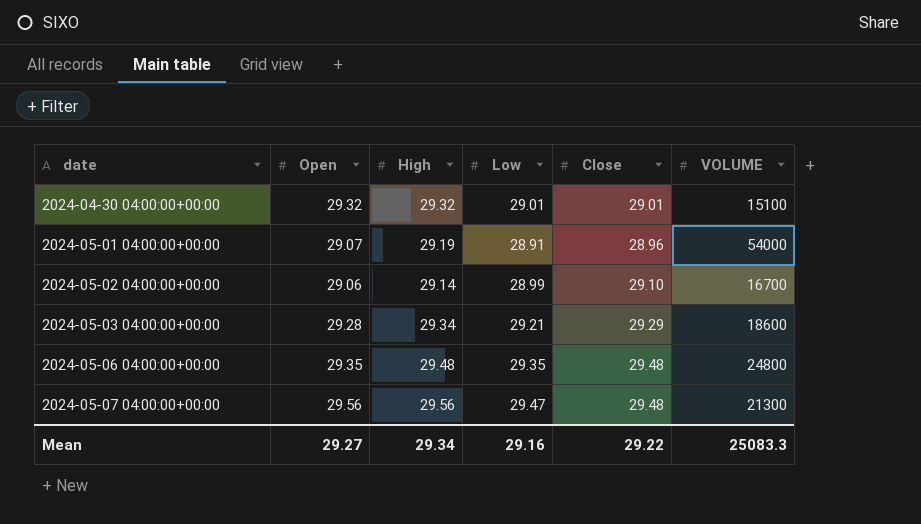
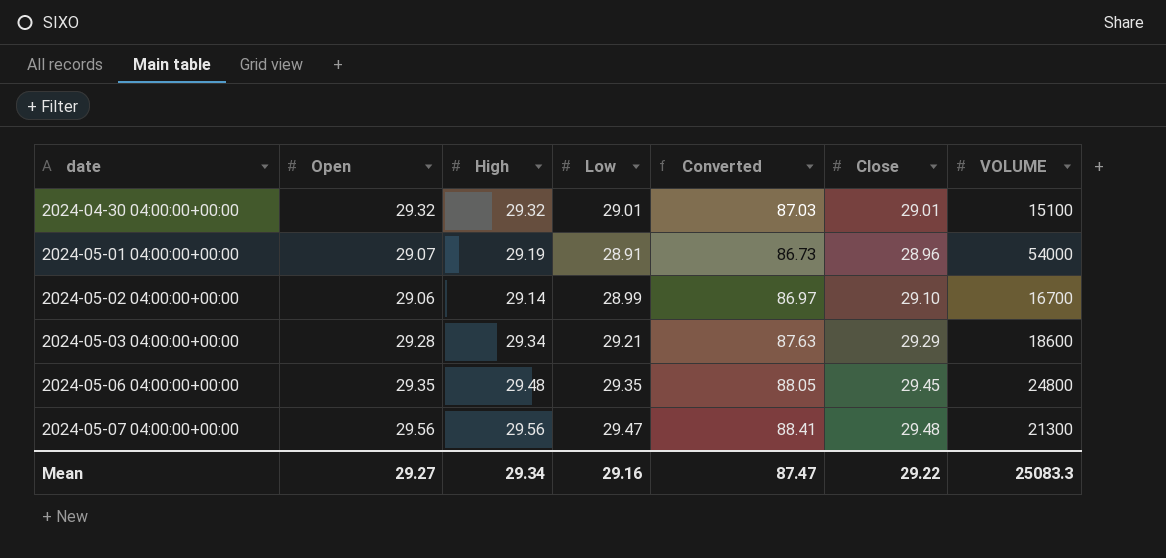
column Converted | formula: none -> [Low] * 3
2024-05-06 04:00:00+00:00 | Close: 29.48 -> 29.45

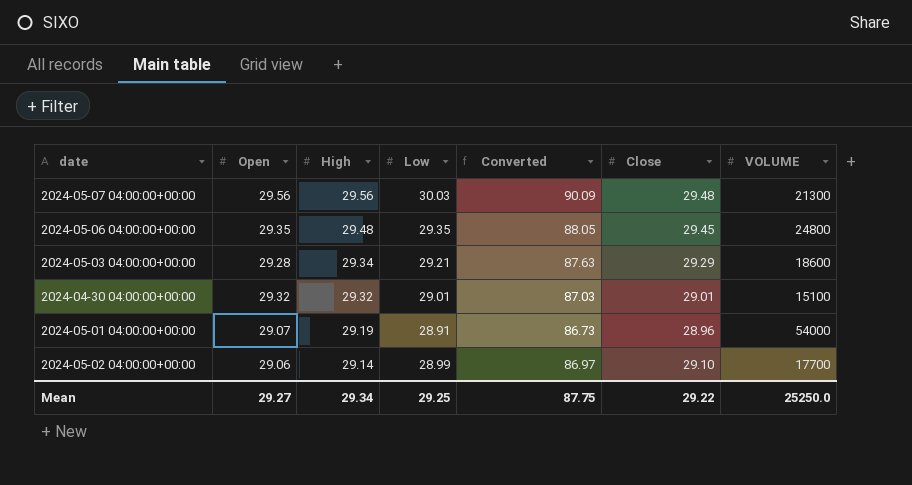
row order: date ascending -> High descending
2024-05-07 04:00:00+00:00 | Low: 29.47 -> 30.03
2024-05-07 04:00:00+00:00 | Converted: 88.41 -> 90.09
2024-05-02 04:00:00+00:00 | VOLUME: 16700 -> 17700
Mean | Low: 29.16 -> 29.25
Mean | Converted: 87.47 -> 87.75
Mean | VOLUME: 25083.3 -> 25250.0

